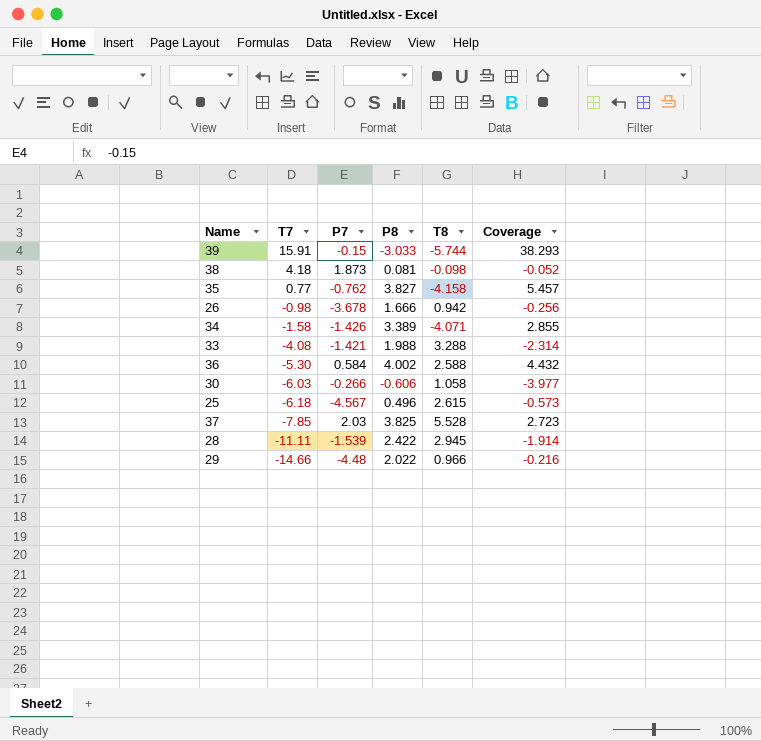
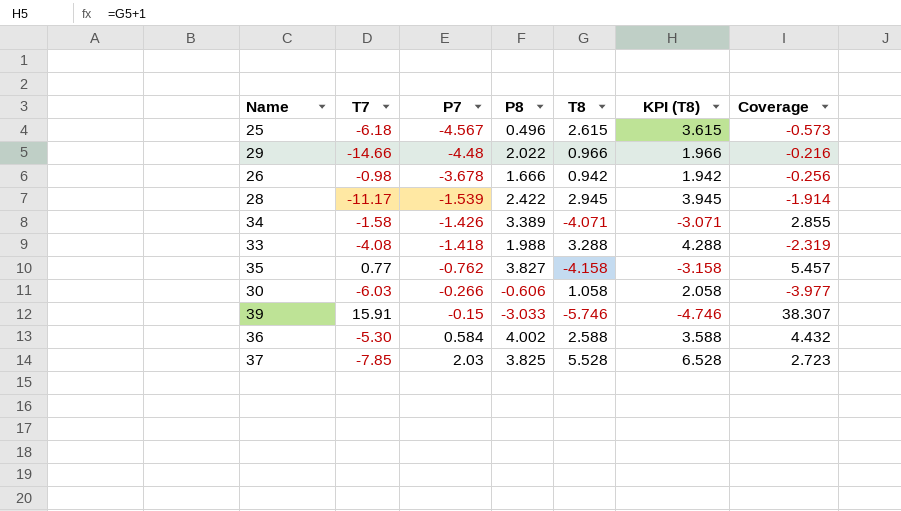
row order: T7 descending -> P7 ascending
column KPI (T8) | formula: none -> [T8] + 1
row 38: 4.18 | 1.873 | 0.081 | -0.098 | -0.052 -> none
28 | T7: -11.11 -> -11.17
33 | P7: -1.421 -> -1.418
33 | Coverage: -2.314 -> -2.319
39 | T8: -5.744 -> -5.746
39 | Coverage: 38.293 -> 38.307

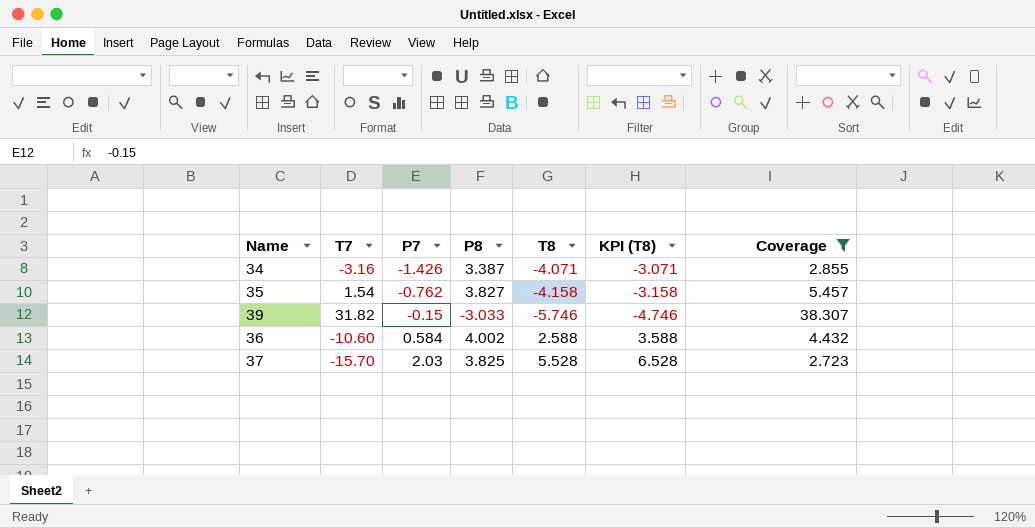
filter: none -> Coverage >= 2.723
34 | T7: -1.58 -> -3.16
34 | P8: 3.389 -> 3.387
35 | T7: 0.77 -> 1.54
39 | T7: 15.91 -> 31.82
36 | T7: -5.30 -> -10.60
37 | T7: -7.85 -> -15.70

